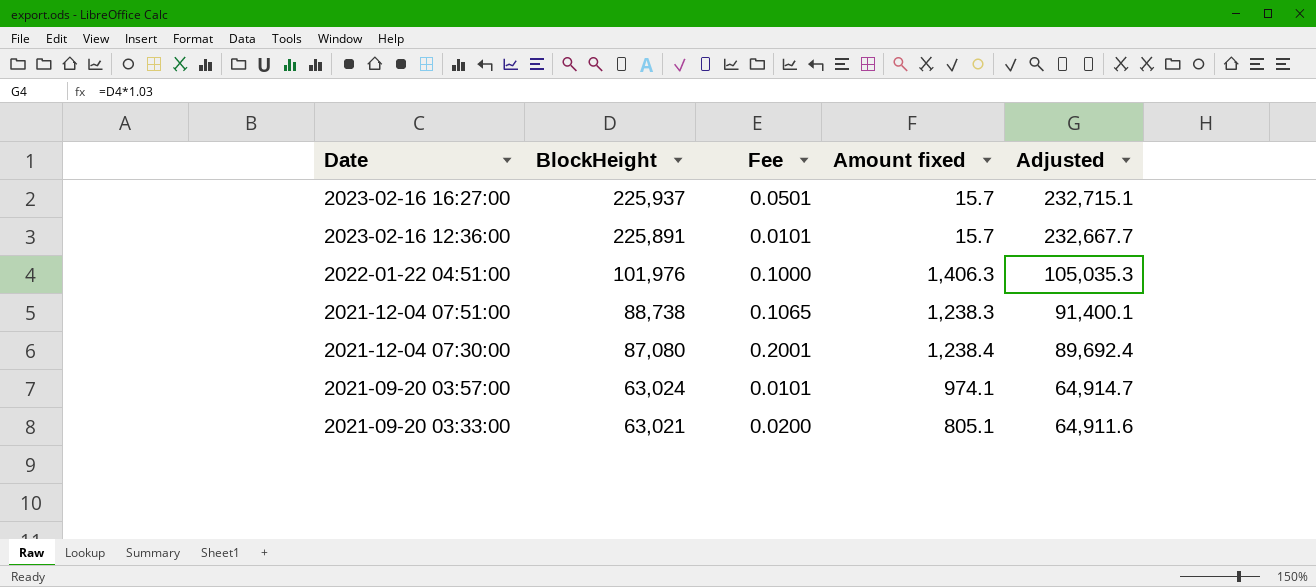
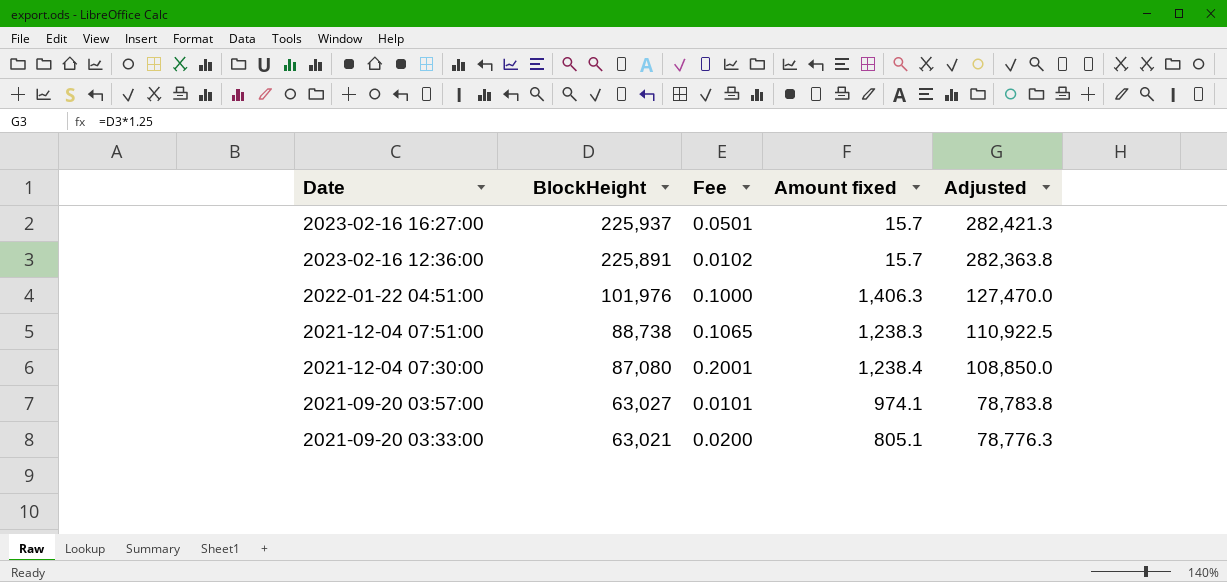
column Adjusted | formula: [BlockHeight] * 1.03 -> [BlockHeight] * 1.25
2023-02-16 12:36:00 | Fee: 0.0101 -> 0.0102
2021-09-20 03:57:00 | BlockHeight: 63,024 -> 63,027

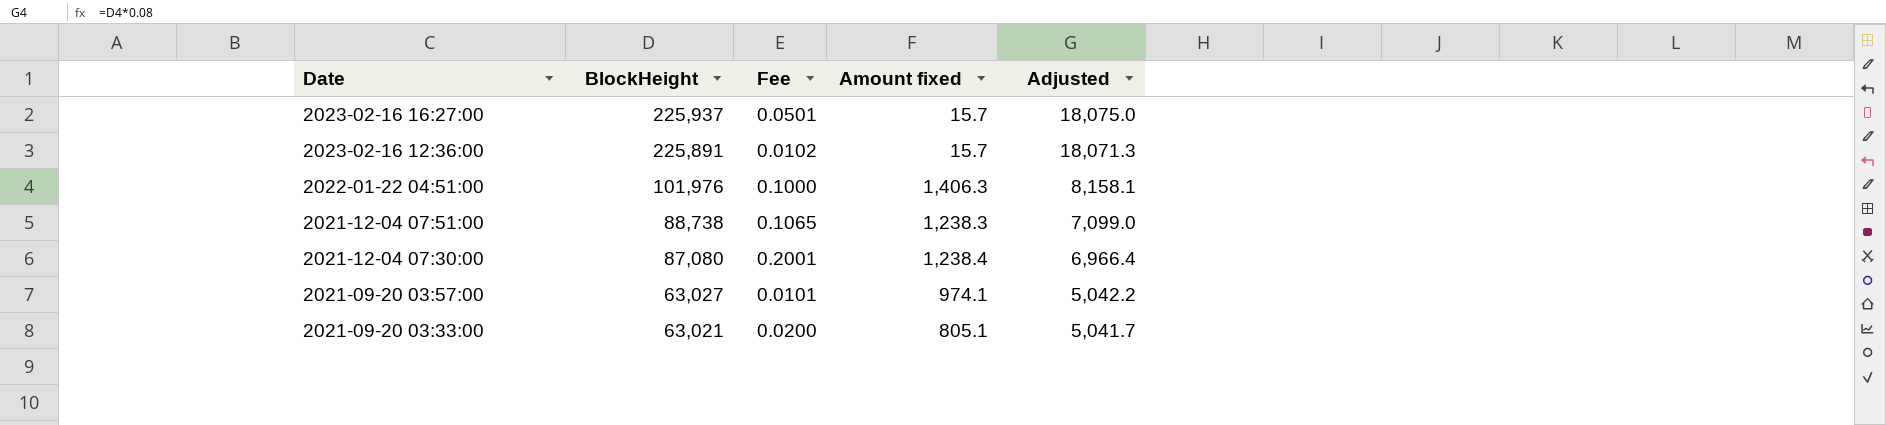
column Adjusted | formula: [BlockHeight] * 1.25 -> [BlockHeight] * 0.08

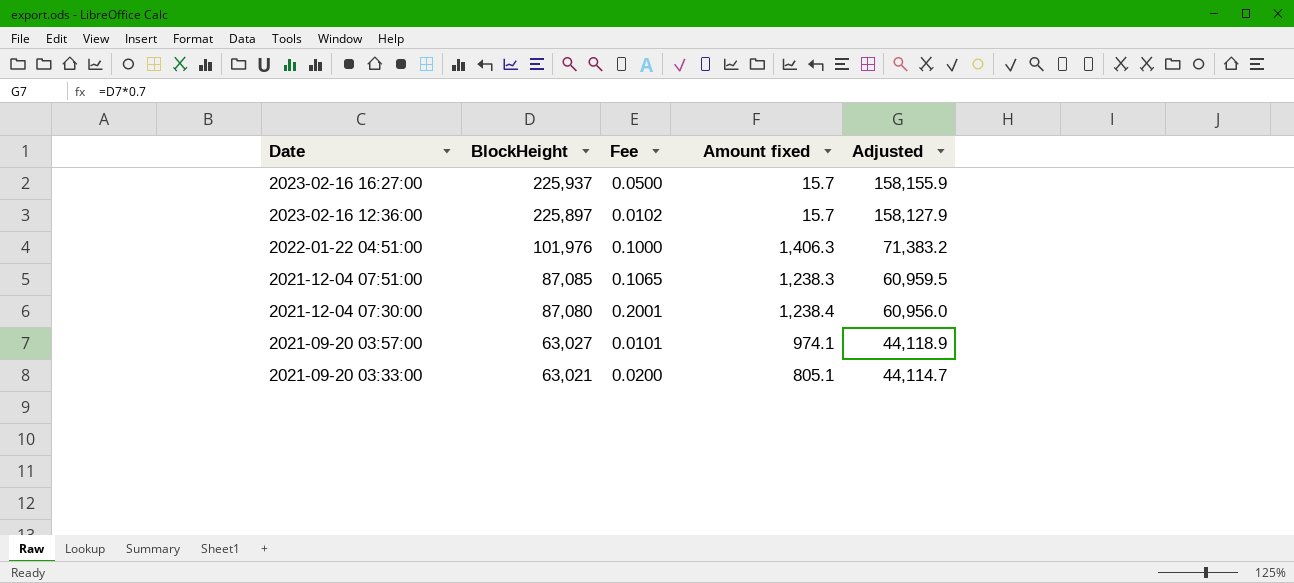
column Adjusted | formula: [BlockHeight] * 0.08 -> [BlockHeight] * 0.7
2023-02-16 16:27:00 | Fee: 0.0501 -> 0.0500
2023-02-16 12:36:00 | BlockHeight: 225,891 -> 225,897
2021-12-04 07:51:00 | BlockHeight: 88,738 -> 87,085

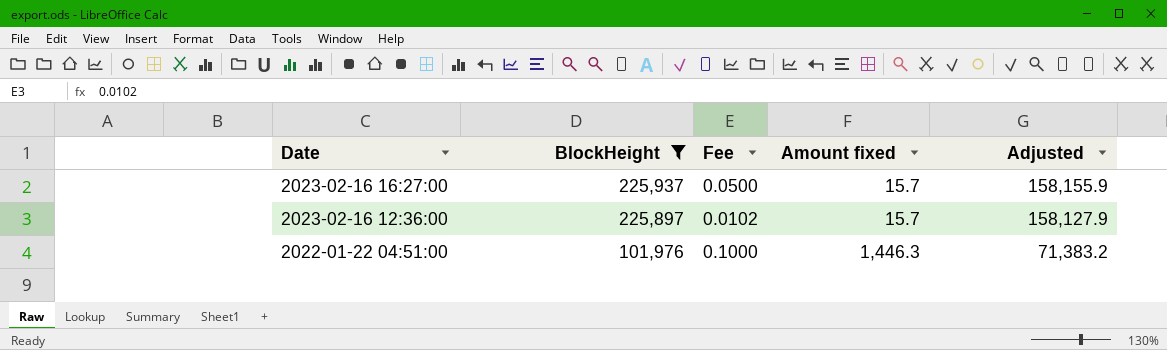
filter: none -> BlockHeight >= 101,976
2022-01-22 04:51:00 | Amount fixed: 1,406.3 -> 1,446.3

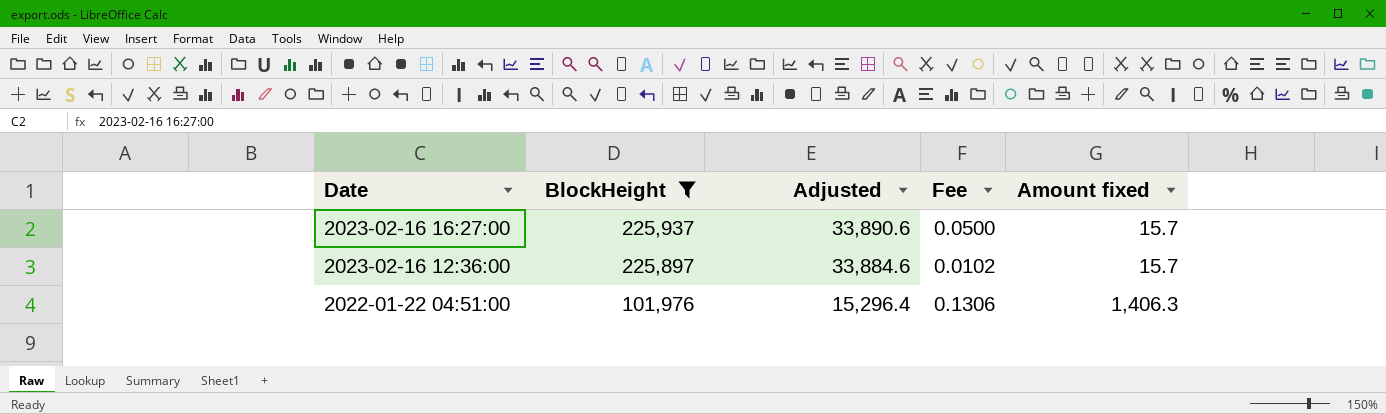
column Adjusted | formula: [BlockHeight] * 0.7 -> [BlockHeight] * 0.15
column Adjusted | position: 5 -> 3
2022-01-22 04:51:00 | Fee: 0.1000 -> 0.1306
2022-01-22 04:51:00 | Amount fixed: 1,446.3 -> 1,406.3

